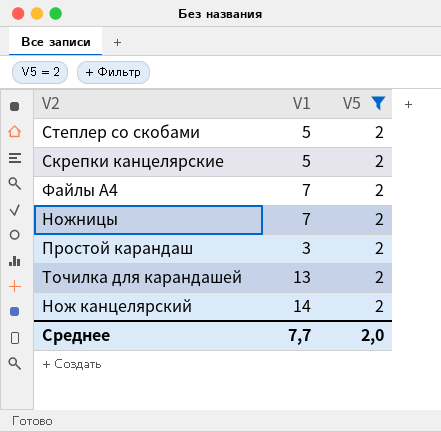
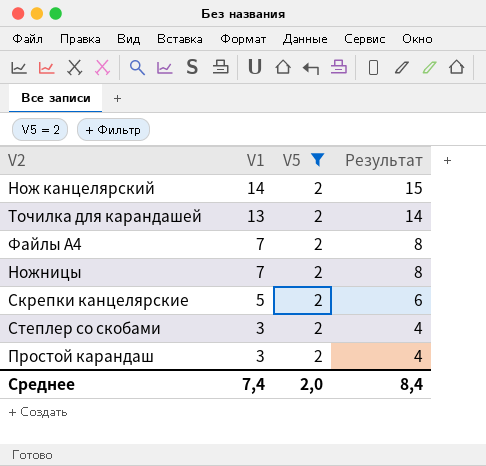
row order: none -> V1 descending
column Результат | formula: none -> [V1] + 1
Степлер со скобами | V1: 5 -> 3
Среднее | V1: 7,7 -> 7,4

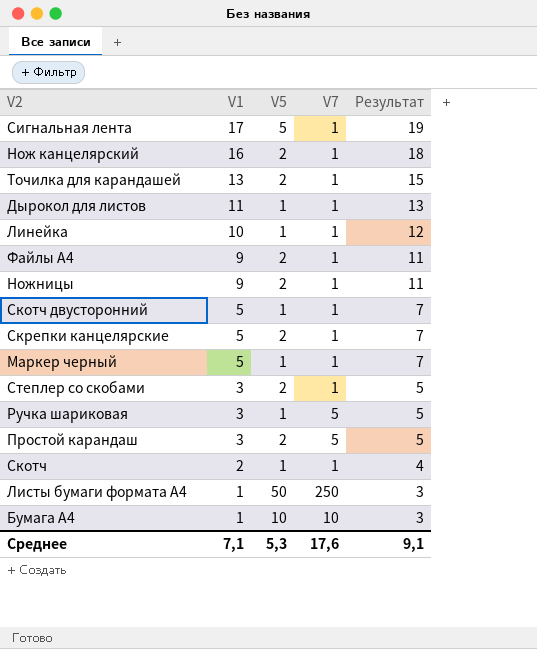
filter: V5 = 2 -> none
column V7 | position: none -> 4
column Результат | formula: [V1] + 1 -> [V1] + 2
Нож канцелярский | V1: 14 -> 16
Файлы А4 | V1: 7 -> 9
Ножницы | V1: 7 -> 9
Среднее | V1: 7,4 -> 7,1
Среднее | V5: 2,0 -> 5,3
Среднее | Результат: 8,4 -> 9,1

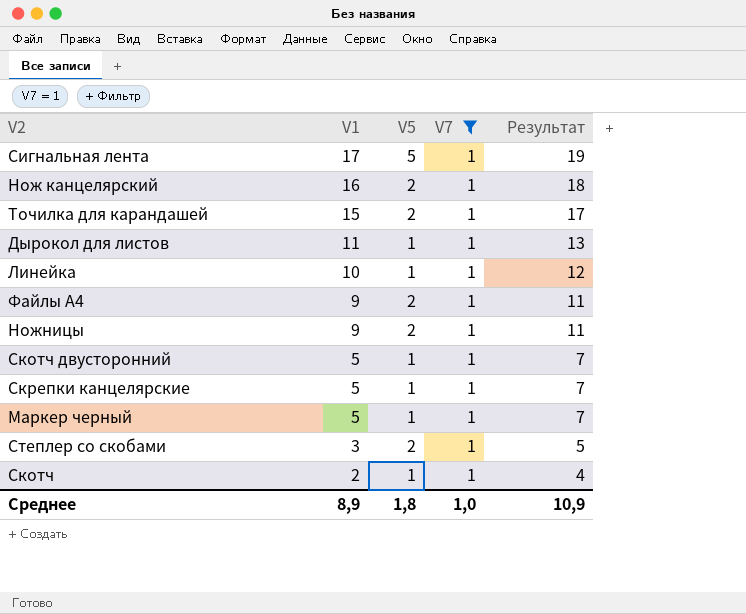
filter: none -> V7 = 1
Точилка для карандашей | V1: 13 -> 15
Точилка для карандашей | Результат: 15 -> 17
Скрепки канцелярские | V5: 2 -> 1
Среднее | V1: 7,1 -> 8,9
Среднее | V5: 5,3 -> 1,8
Среднее | V7: 17,6 -> 1,0
Среднее | Результат: 9,1 -> 10,9

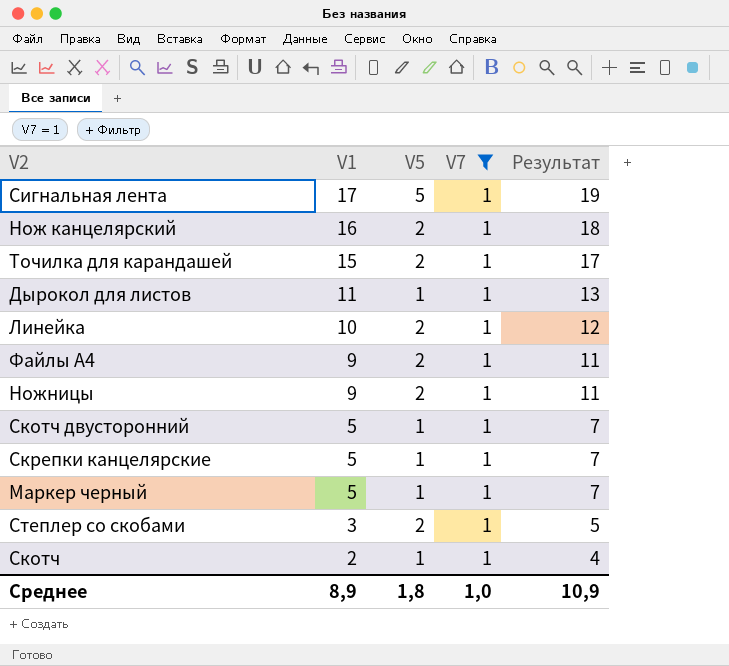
Линейка | V5: 1 -> 2

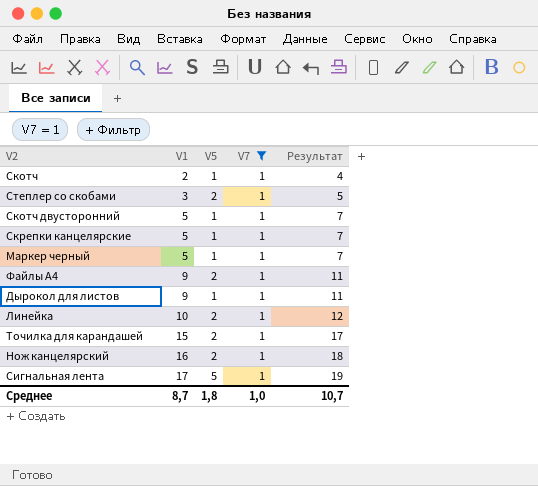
row order: V1 descending -> V1 ascending
row Ножницы: 9 | 2 | 1 | 11 -> none
Дырокол для листов | V1: 11 -> 9
Дырокол для листов | Результат: 13 -> 11
Среднее | V1: 8,9 -> 8,7
Среднее | Результат: 10,9 -> 10,7

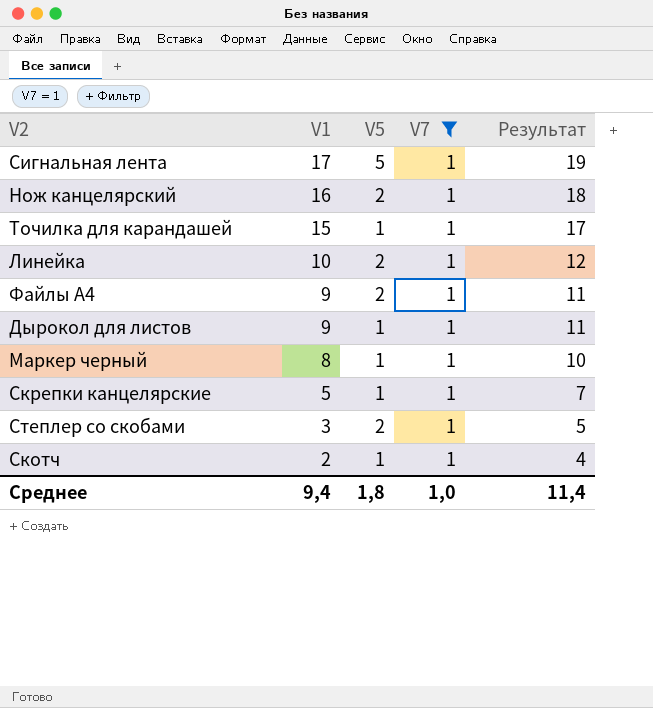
row order: V1 ascending -> V1 descending
row Скотч двусторонний: 5 | 1 | 1 | 7 -> none
Точилка для карандашей | V5: 2 -> 1
Маркер черный | V1: 5 -> 8
Маркер черный | Результат: 7 -> 10
Среднее | V1: 8,7 -> 9,4
Среднее | Результат: 10,7 -> 11,4

